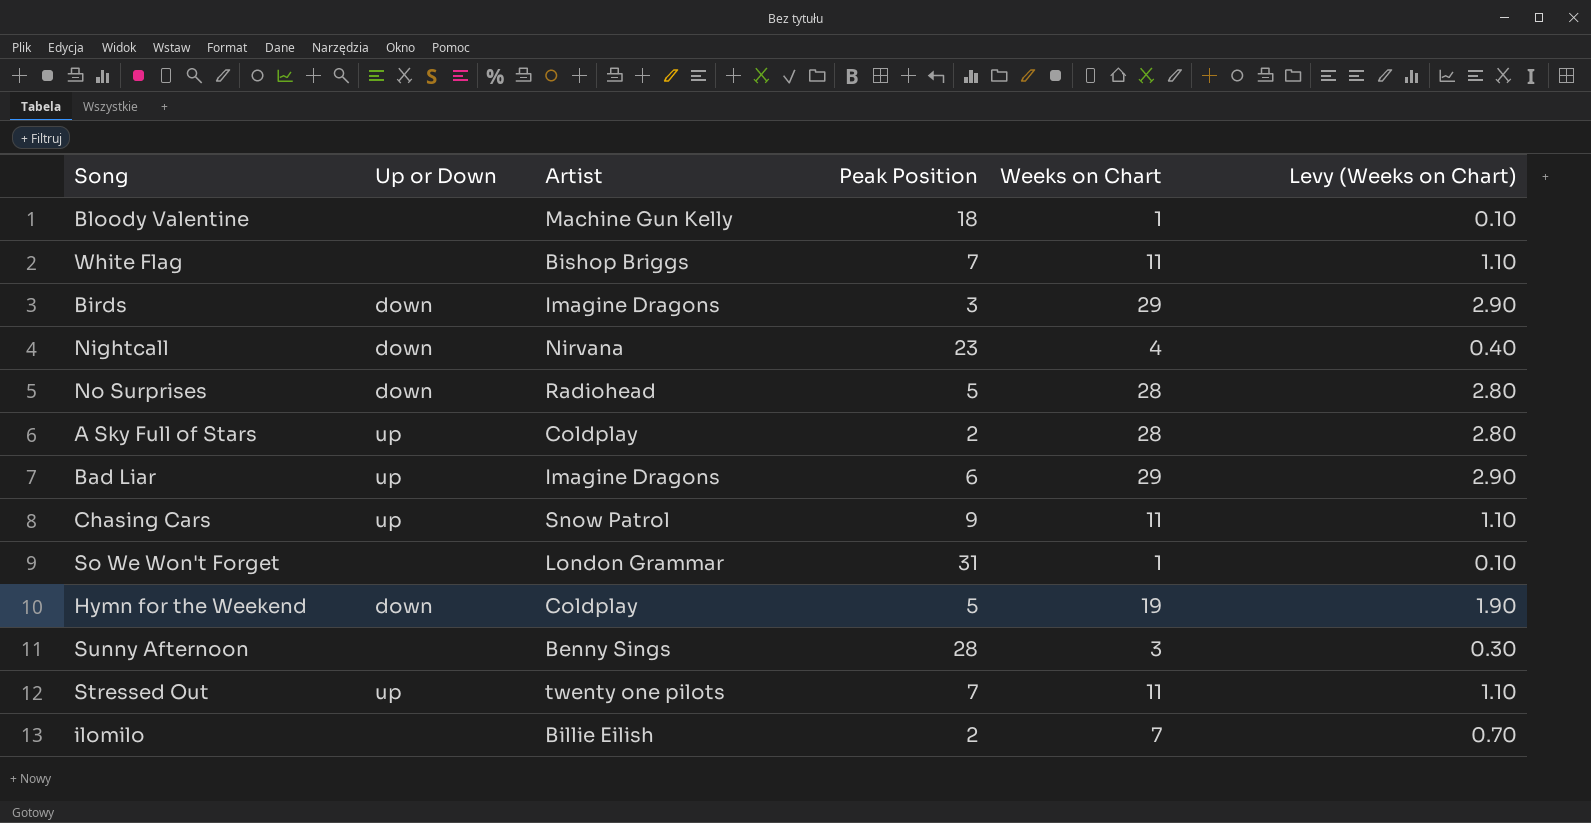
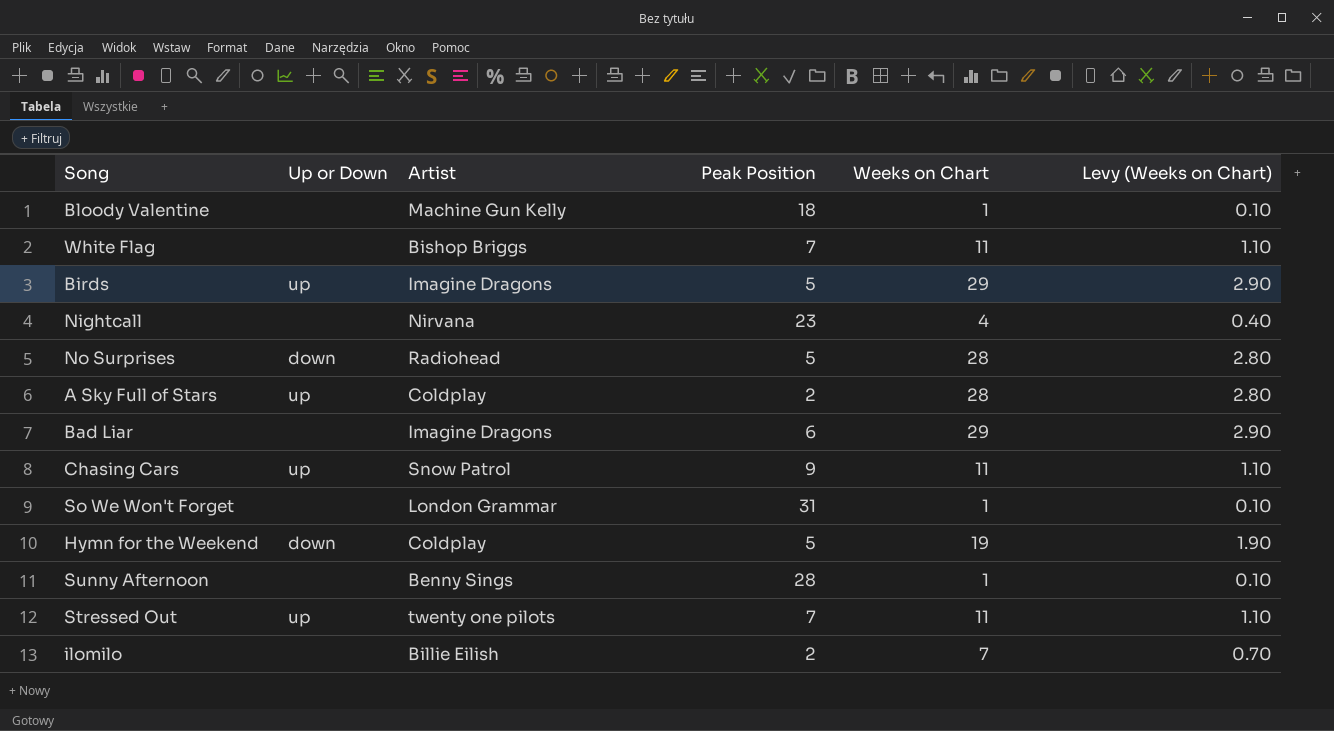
Birds | Up or Down: down -> up
Birds | Peak Position: 3 -> 5
Nightcall | Up or Down: down -> none
Bad Liar | Up or Down: up -> none
Sunny Afternoon | Weeks on Chart: 3 -> 1
Sunny Afternoon | Levy (Weeks on Chart): 0.30 -> 0.10

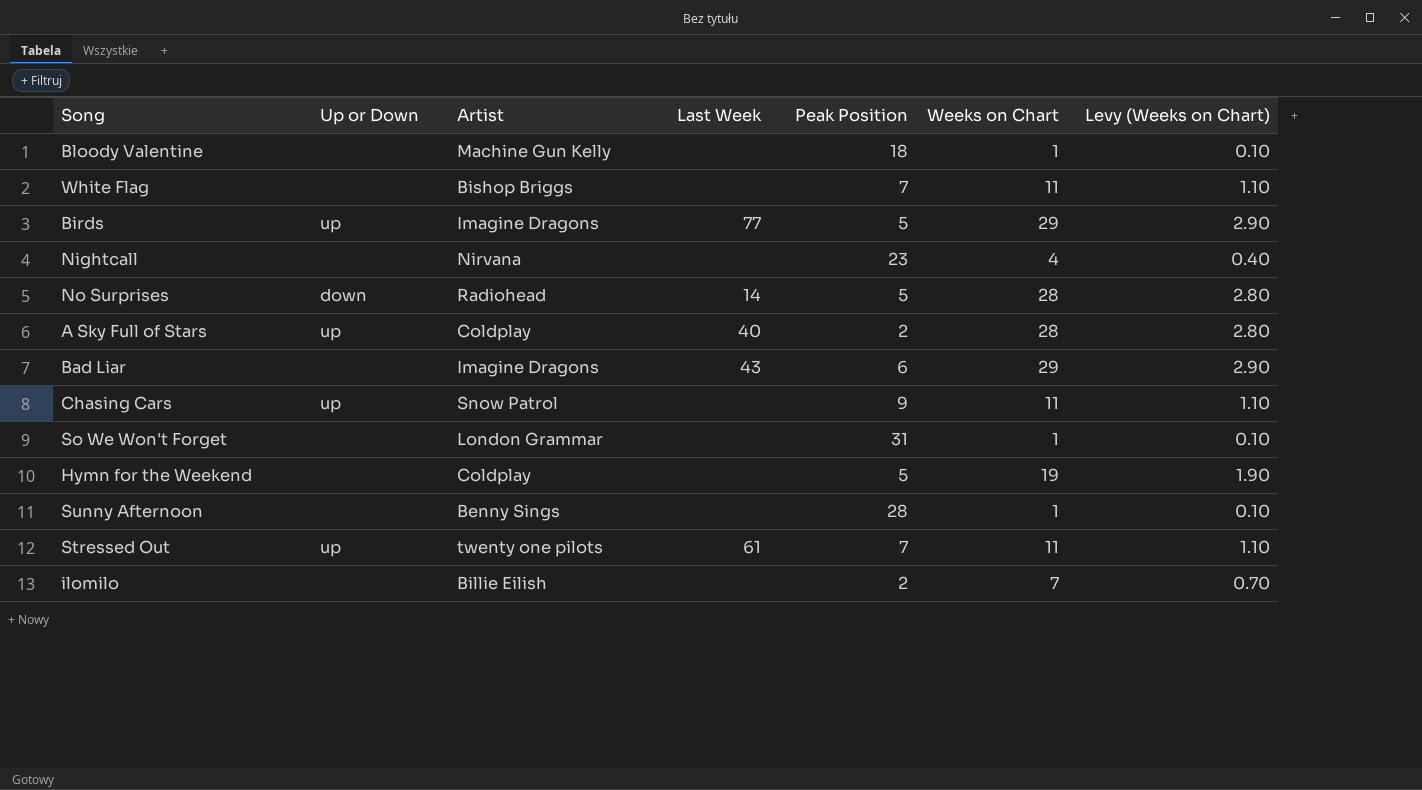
column Last Week | position: none -> 4
Hymn for the Weekend | Up or Down: down -> none

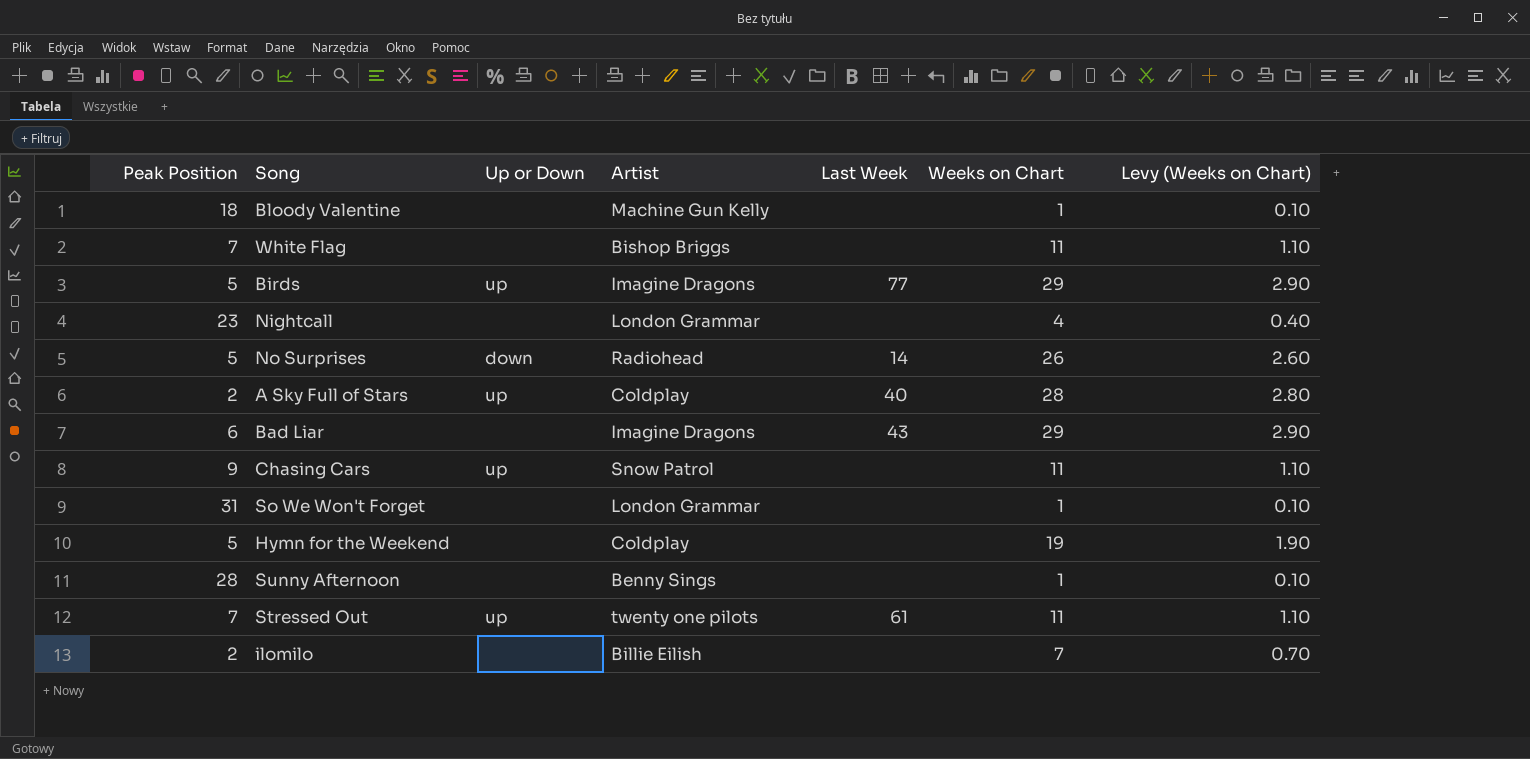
column Peak Position | position: 5 -> 1
Nightcall | Artist: Nirvana -> London Grammar
No Surprises | Weeks on Chart: 28 -> 26
No Surprises | Levy (Weeks on Chart): 2.80 -> 2.60

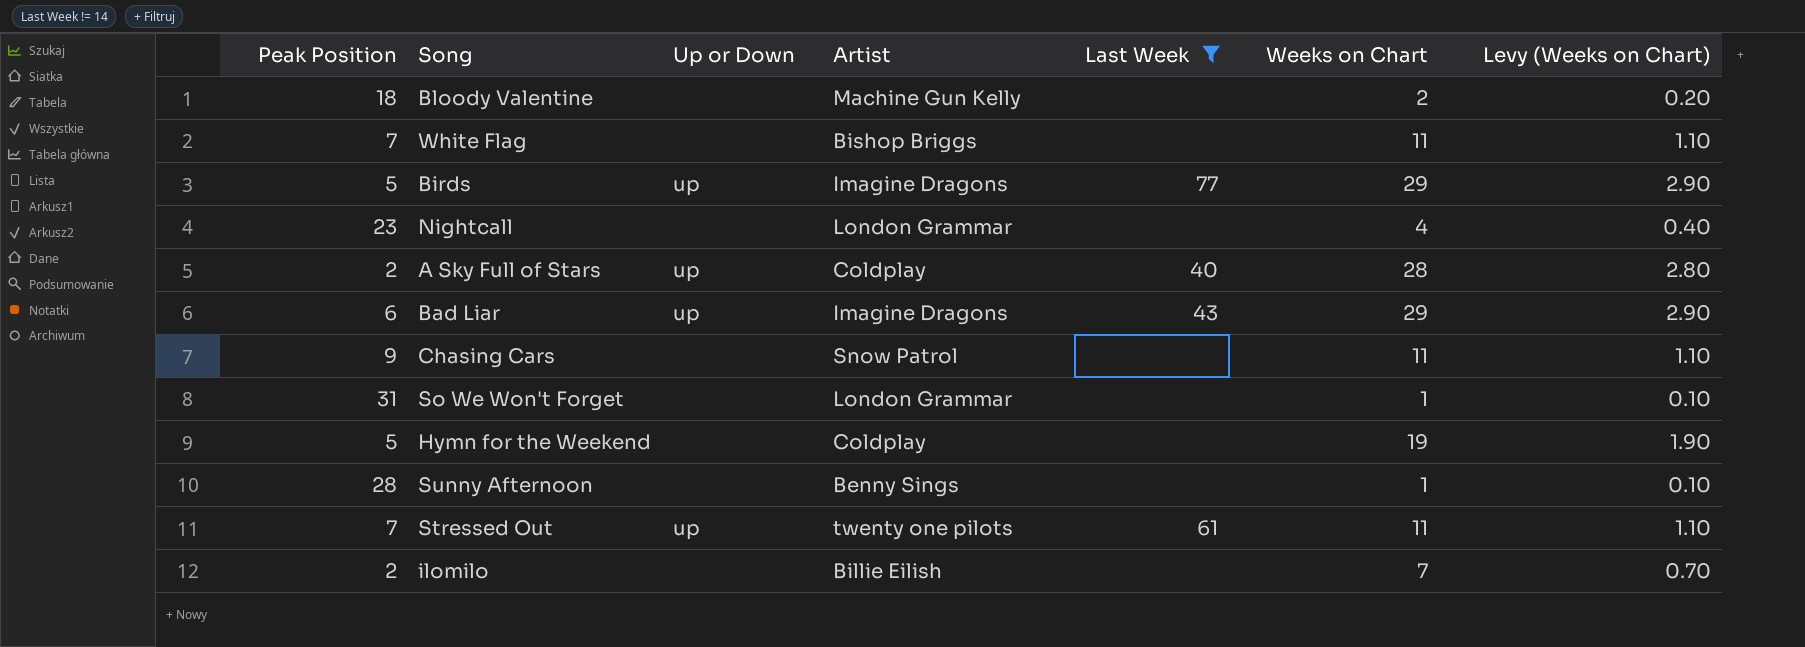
filter: none -> Last Week != 14
Bloody Valentine | Weeks on Chart: 1 -> 2
Bloody Valentine | Levy (Weeks on Chart): 0.10 -> 0.20
Bad Liar | Up or Down: none -> up
Chasing Cars | Up or Down: up -> none

